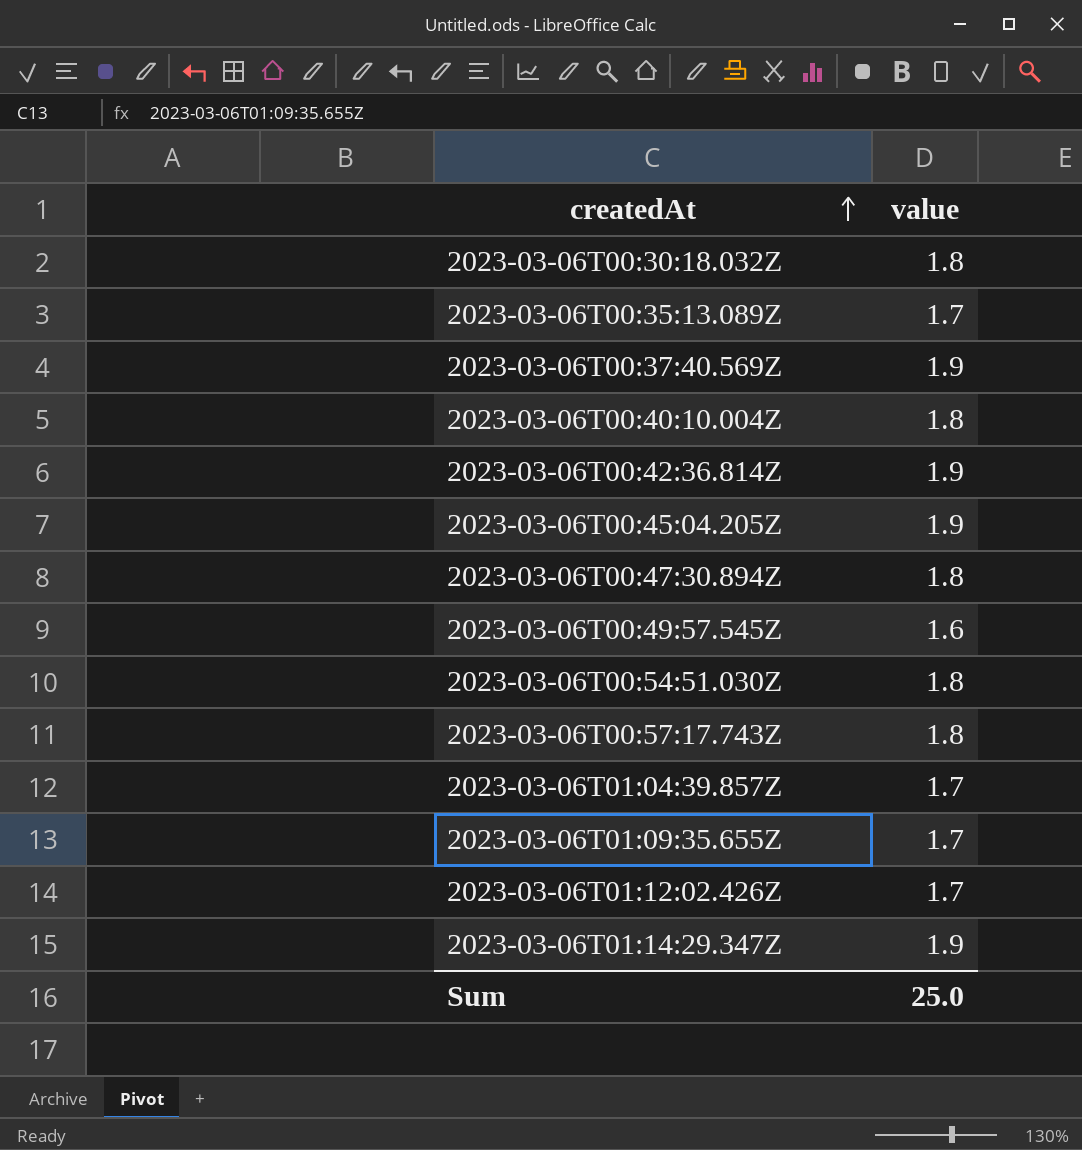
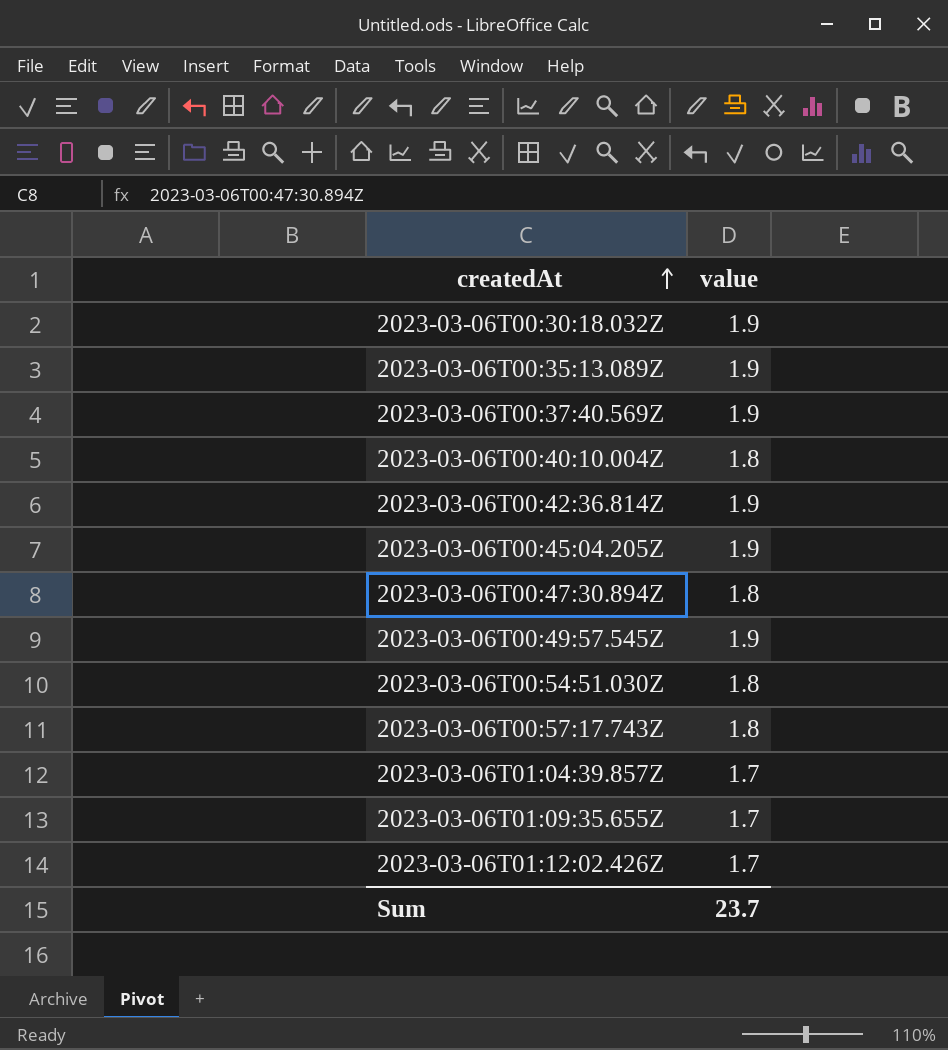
row 2023-03-06T01:14:29.347Z: 1.9 -> none
2023-03-06T00:30:18.032Z | value: 1.8 -> 1.9
2023-03-06T00:35:13.089Z | value: 1.7 -> 1.9
2023-03-06T00:49:57.545Z | value: 1.6 -> 1.9
Sum | value: 25.0 -> 23.7

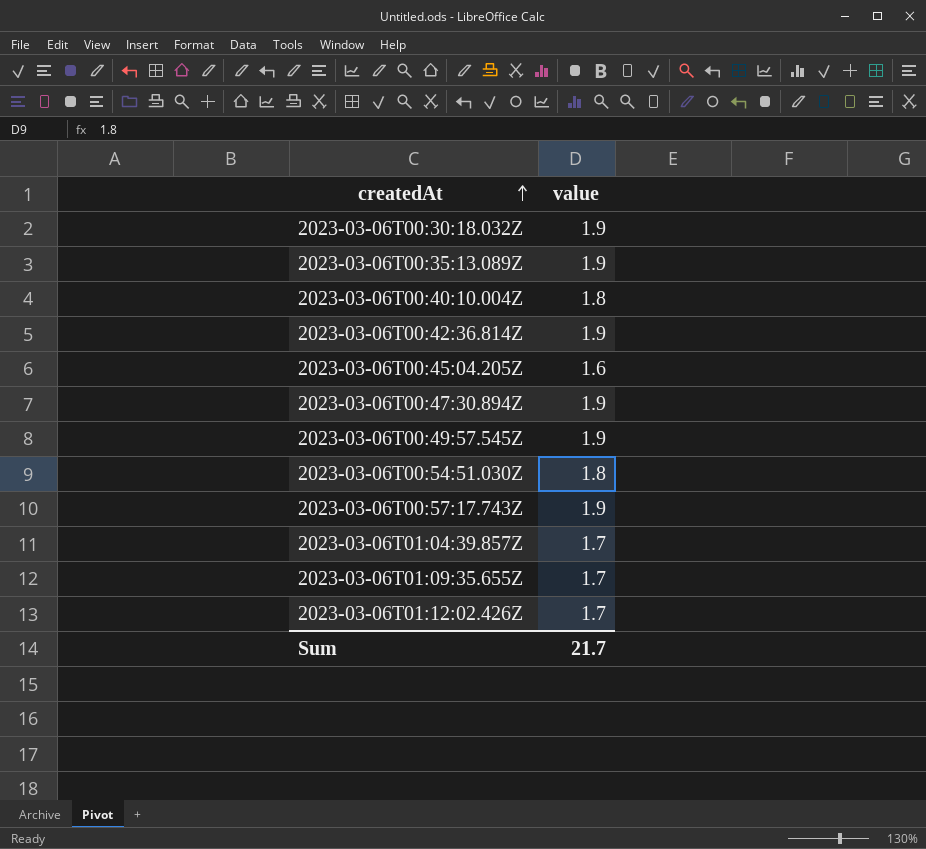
row 2023-03-06T00:37:40.569Z: 1.9 -> none
2023-03-06T00:45:04.205Z | value: 1.9 -> 1.6
2023-03-06T00:47:30.894Z | value: 1.8 -> 1.9
2023-03-06T00:57:17.743Z | value: 1.8 -> 1.9
Sum | value: 23.7 -> 21.7

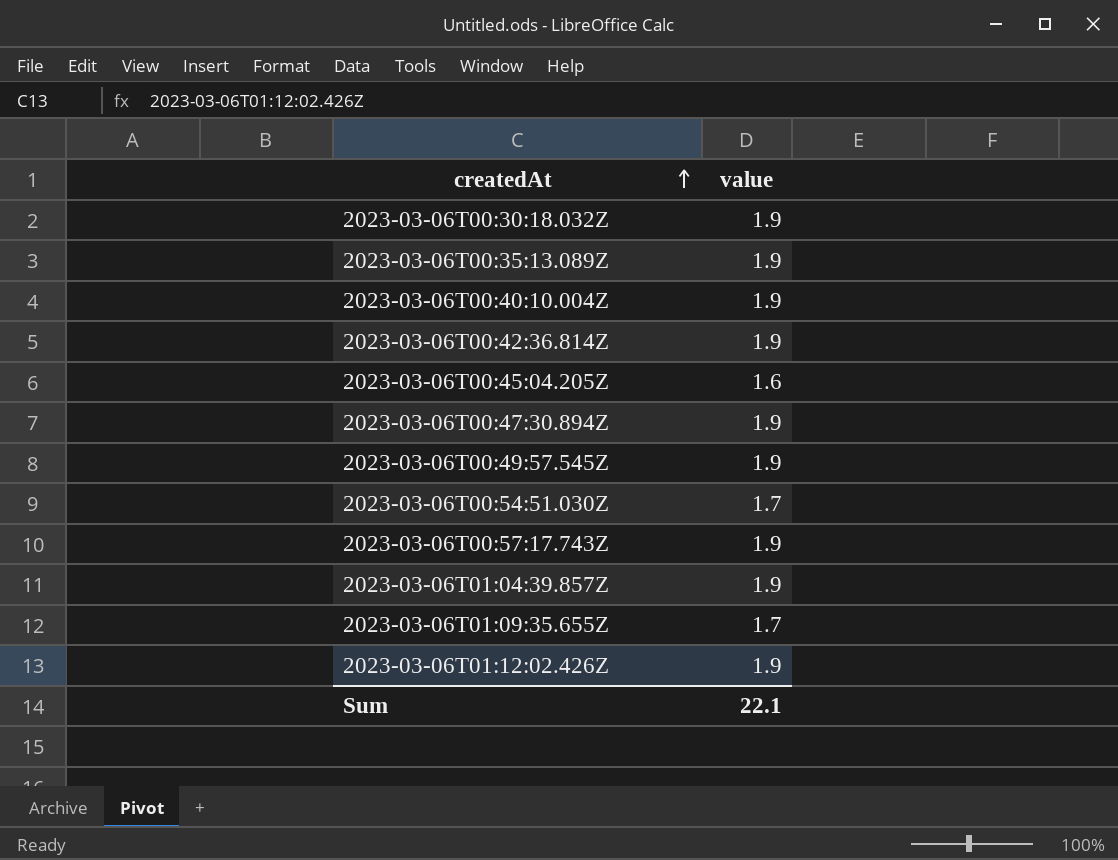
2023-03-06T00:40:10.004Z | value: 1.8 -> 1.9
2023-03-06T00:54:51.030Z | value: 1.8 -> 1.7
2023-03-06T01:04:39.857Z | value: 1.7 -> 1.9
2023-03-06T01:12:02.426Z | value: 1.7 -> 1.9
Sum | value: 21.7 -> 22.1

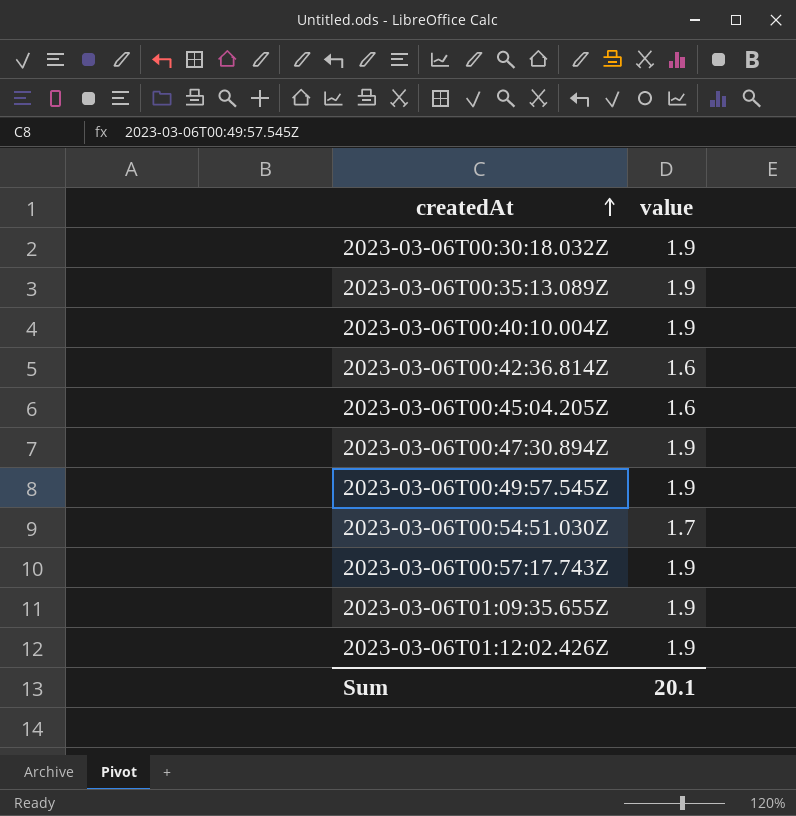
row 2023-03-06T01:04:39.857Z: 1.9 -> none
2023-03-06T00:42:36.814Z | value: 1.9 -> 1.6
2023-03-06T01:09:35.655Z | value: 1.7 -> 1.9
Sum | value: 22.1 -> 20.1

